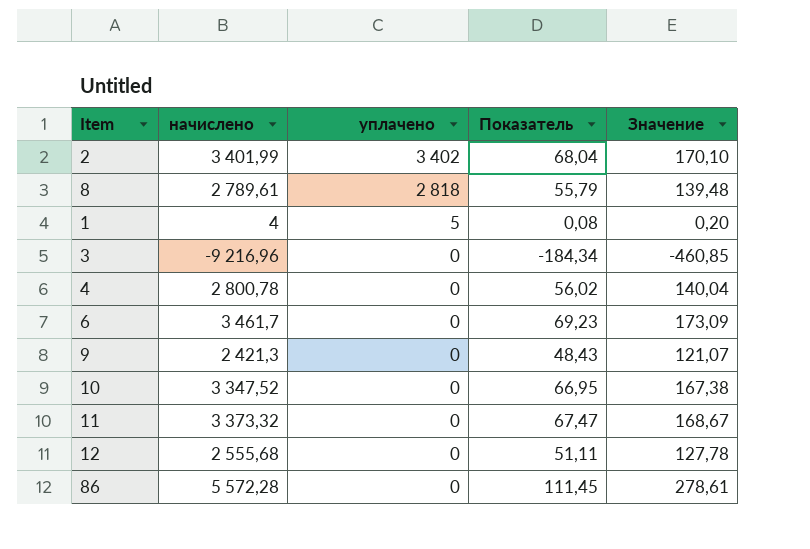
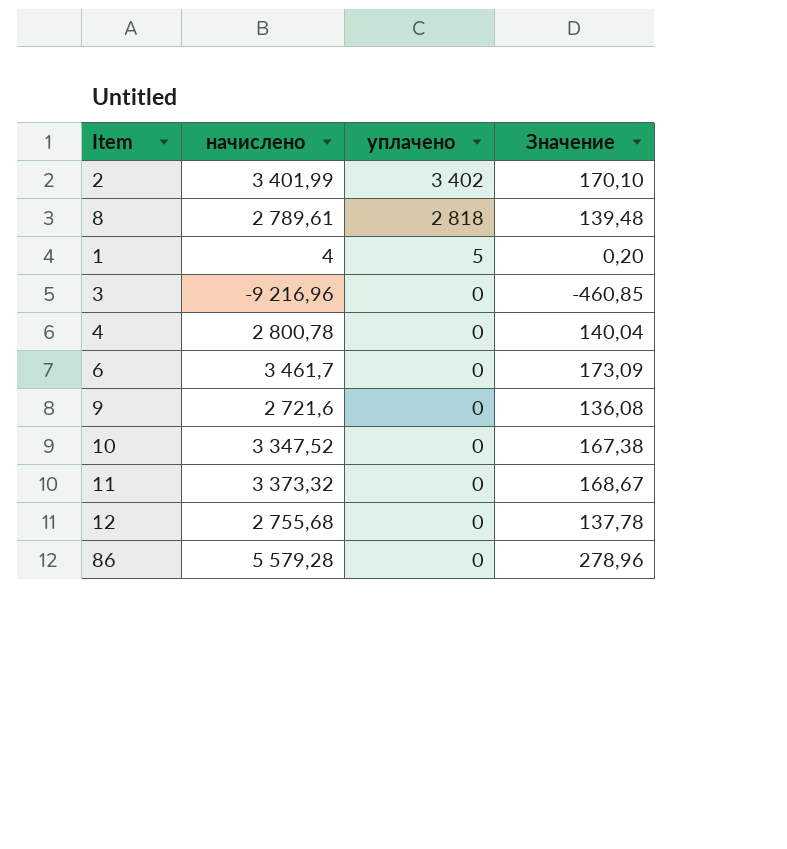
column Показатель | formula: [начислено] * 0,02 -> none
9 | начислено: 2 421,3 -> 2 721,6
9 | Значение: 121,07 -> 136,08
12 | начислено: 2 555,68 -> 2 755,68
12 | Значение: 127,78 -> 137,78
86 | начислено: 5 572,28 -> 5 579,28
86 | Значение: 278,61 -> 278,96

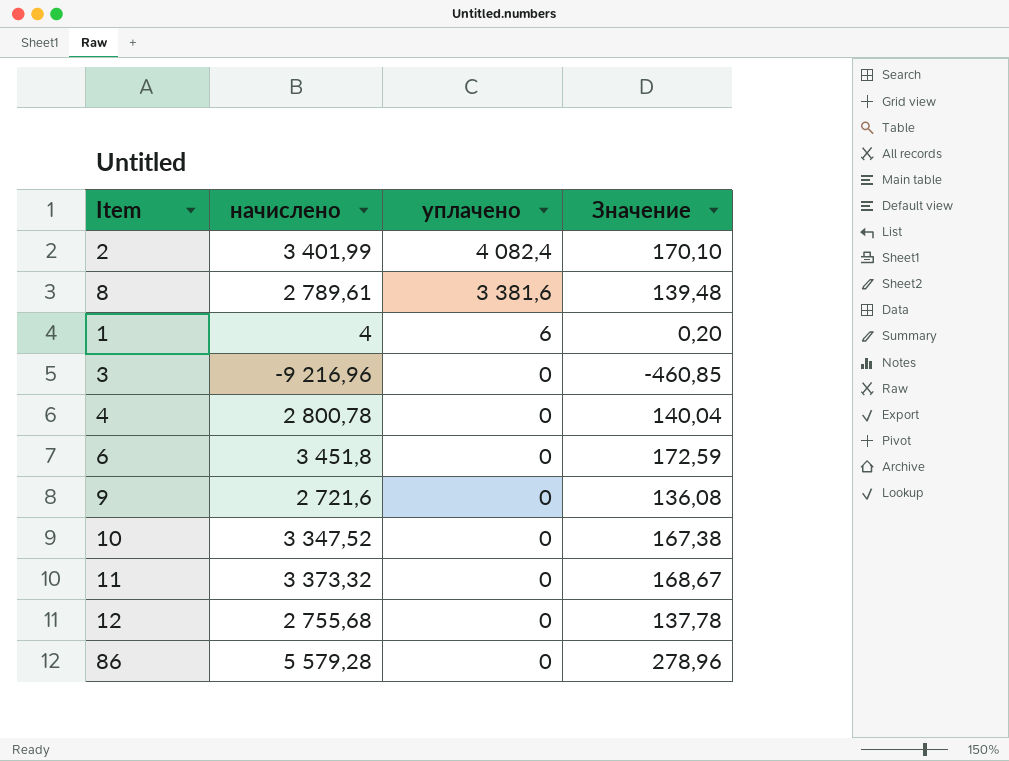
2 | уплачено: 3 402 -> 4 082,4
8 | уплачено: 2 818 -> 3 381,6
1 | уплачено: 5 -> 6
6 | начислено: 3 461,7 -> 3 451,8
6 | Значение: 173,09 -> 172,59

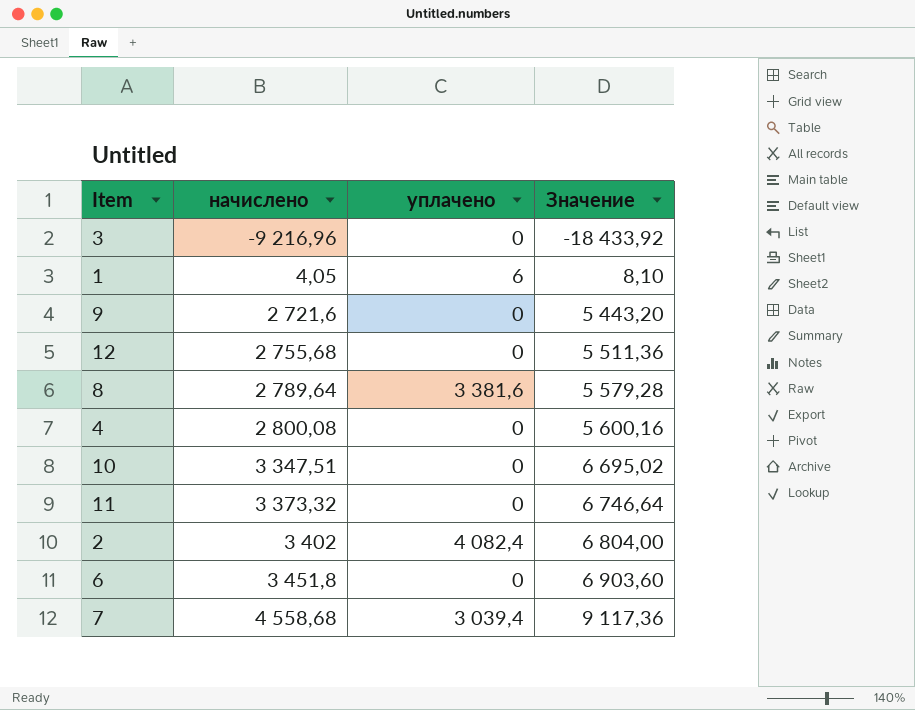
row order: уплачено descending -> начислено ascending
column Значение | formula: [начислено] * 0,05 -> [начислено] * 2
row 86: 5 579,28 | 0 | 278,96 -> none
1 | начислено: 4 -> 4,05
8 | начислено: 2 789,61 -> 2 789,64
4 | начислено: 2 800,78 -> 2 800,08
10 | начислено: 3 347,52 -> 3 347,51
2 | начислено: 3 401,99 -> 3 402
row 7: none -> 4 558,68 | 3 039,4 | 9 117,36

